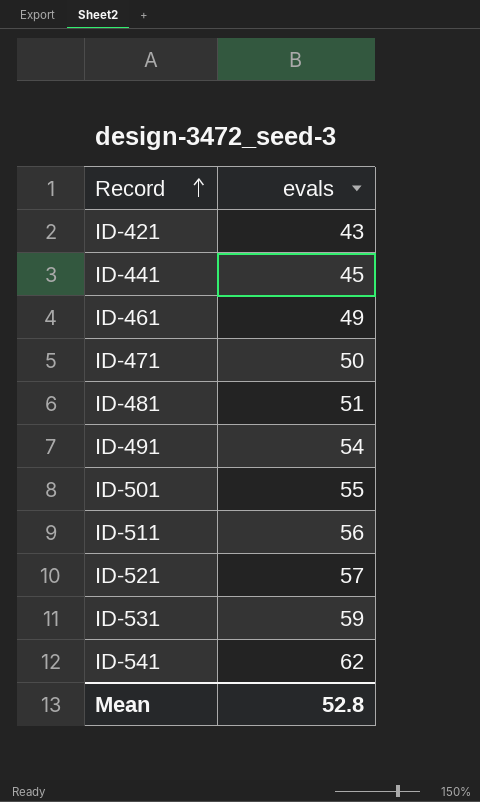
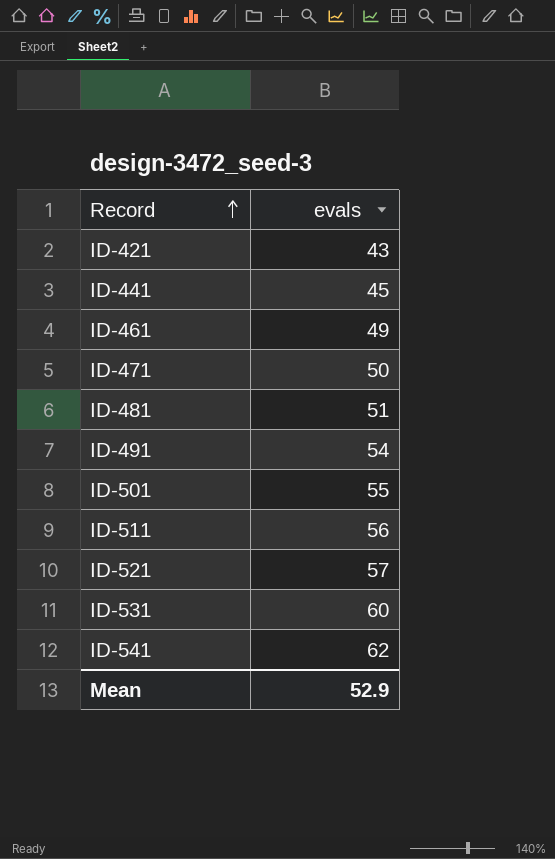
ID-531 | evals: 59 -> 60
Mean | evals: 52.8 -> 52.9

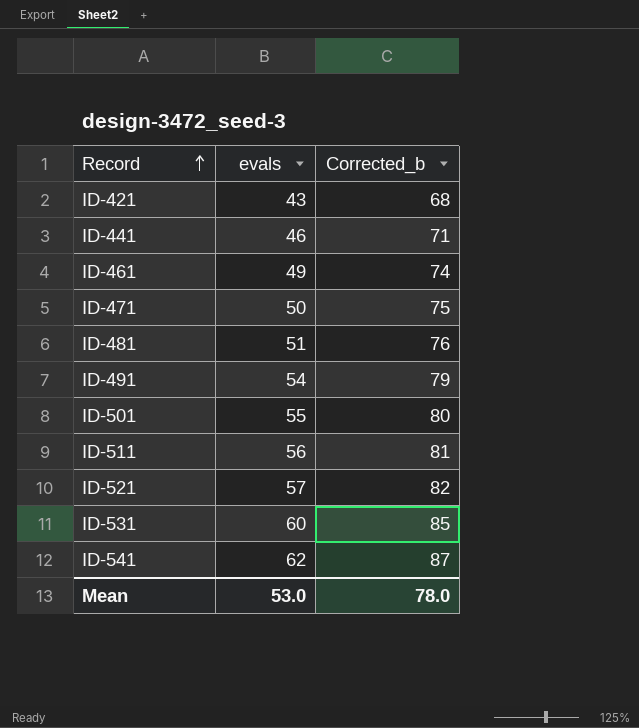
column Corrected_b | formula: none -> [evals] + 25
ID-441 | evals: 45 -> 46
Mean | evals: 52.9 -> 53.0

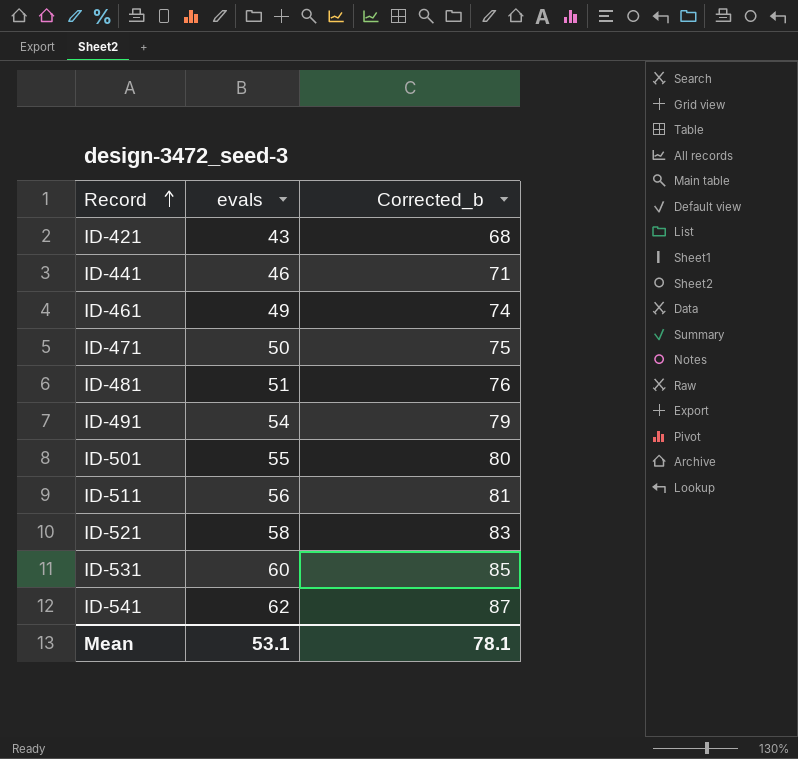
ID-521 | evals: 57 -> 58
ID-521 | Corrected_b: 82 -> 83
Mean | evals: 53.0 -> 53.1
Mean | Corrected_b: 78.0 -> 78.1

